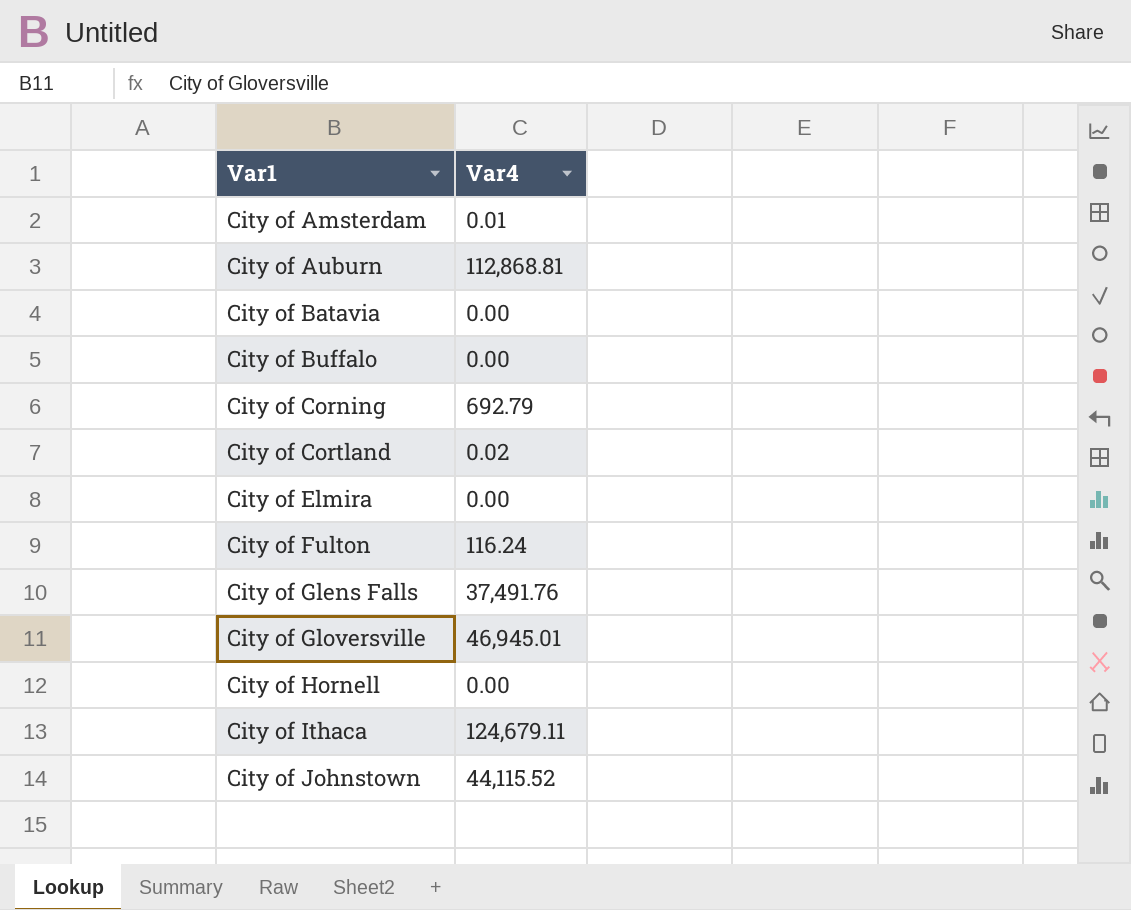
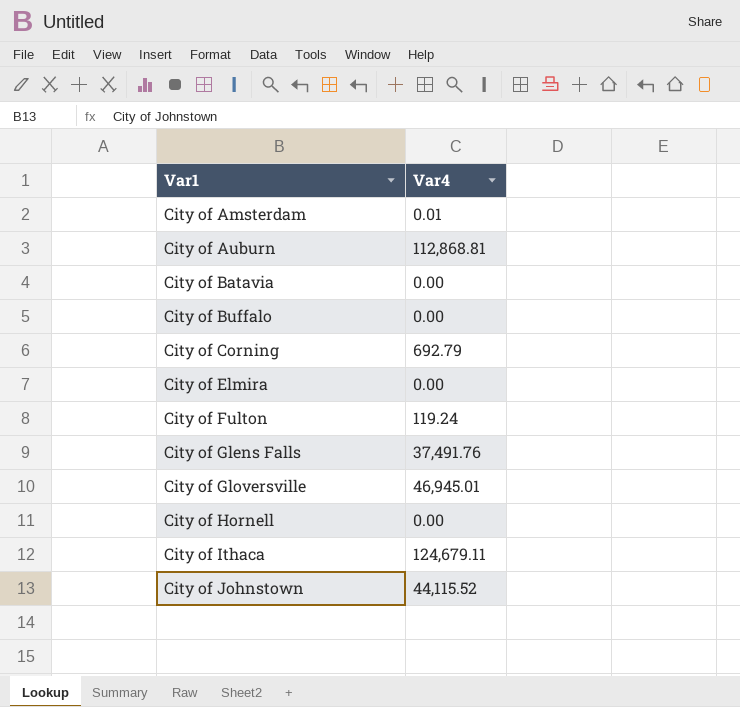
row City of Cortland: 0.02 -> none
City of Fulton | Var4: 116.24 -> 119.24

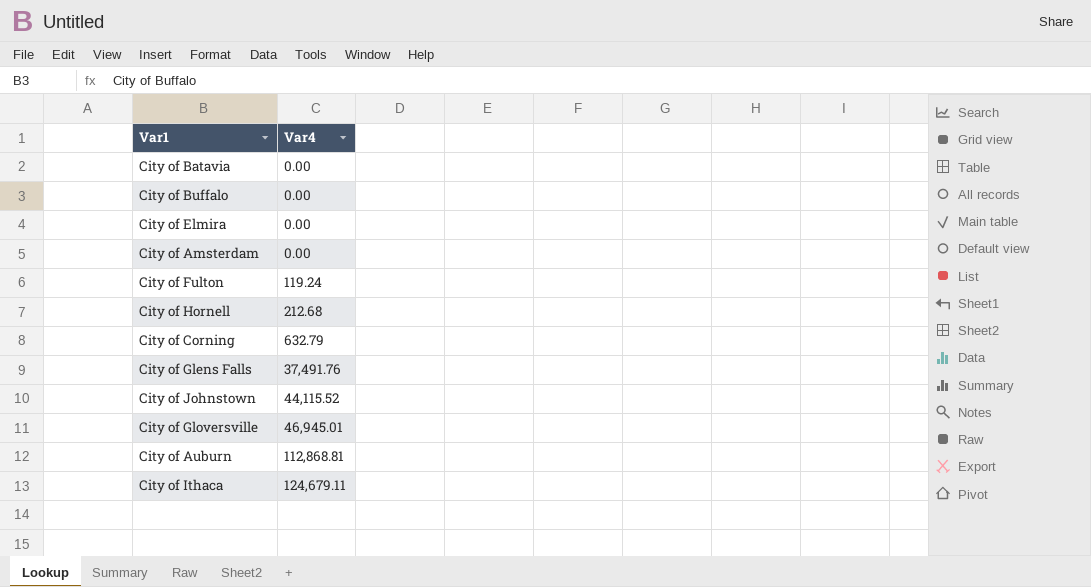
row order: Var1 ascending -> Var4 ascending
City of Amsterdam | Var4: 0.01 -> 0.00
City of Hornell | Var4: 0.00 -> 212.68
City of Corning | Var4: 692.79 -> 632.79

